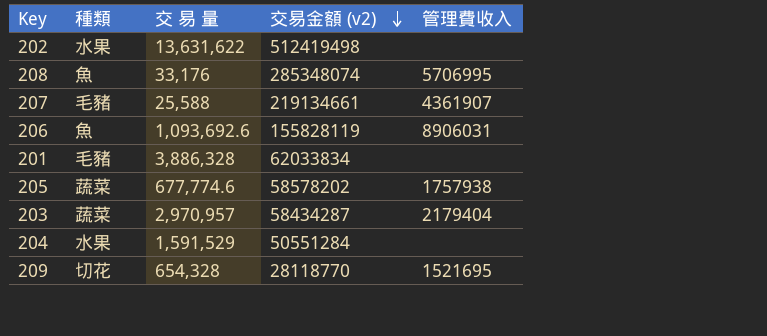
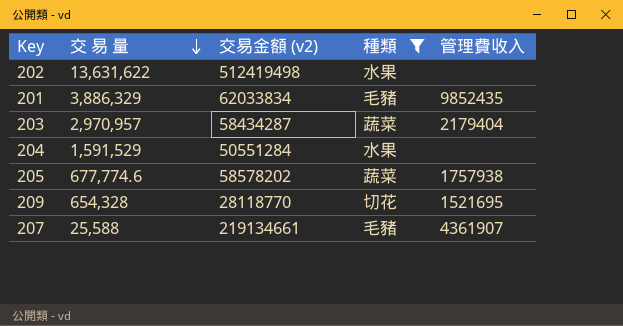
filter: none -> 種類 != 魚
row order: 交易金額 (v2) descending -> 交 易 量 descending
column 種類 | position: 2 -> 4
201 | 交 易 量: 3,886,328 -> 3,886,329
201 | 管理費收入: none -> 9852435

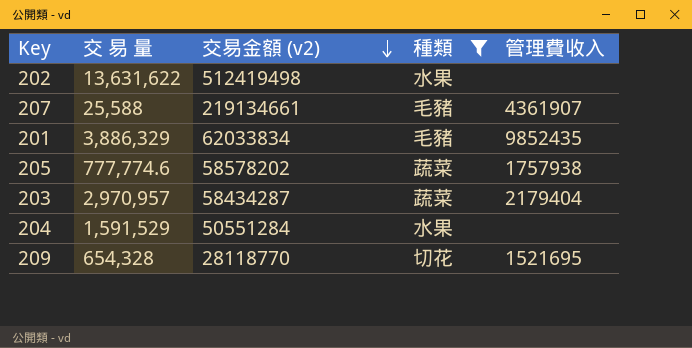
row order: 交 易 量 descending -> 交易金額 (v2) descending
205 | 交 易 量: 677,774.6 -> 777,774.6

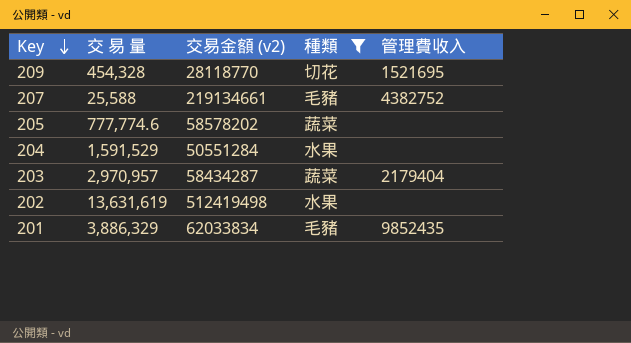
row order: 交易金額 (v2) descending -> Key descending
209 | 交 易 量: 654,328 -> 454,328
207 | 管理費收入: 4361907 -> 4382752
205 | 管理費收入: 1757938 -> none
202 | 交 易 量: 13,631,622 -> 13,631,619

